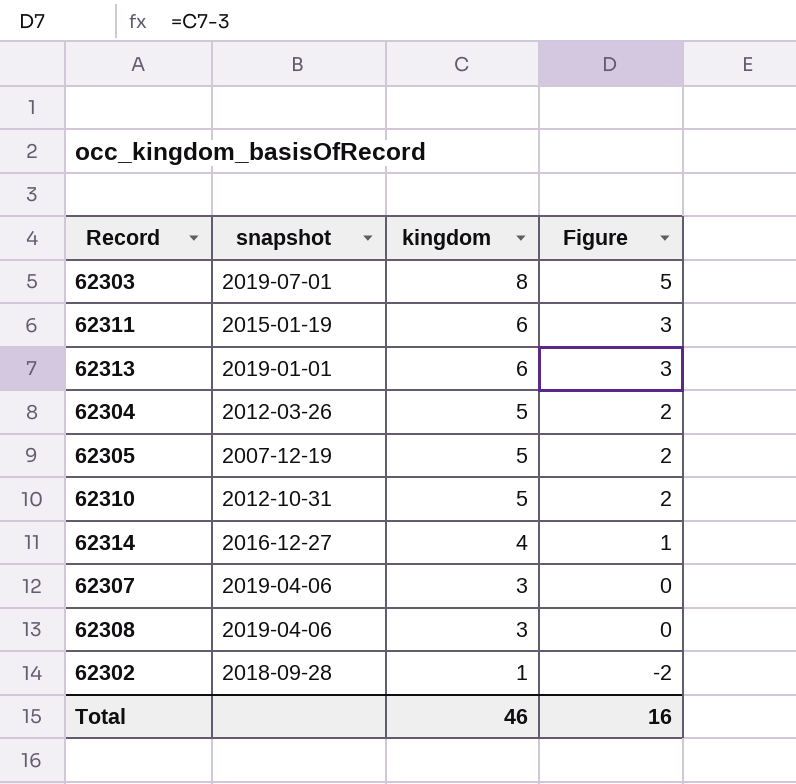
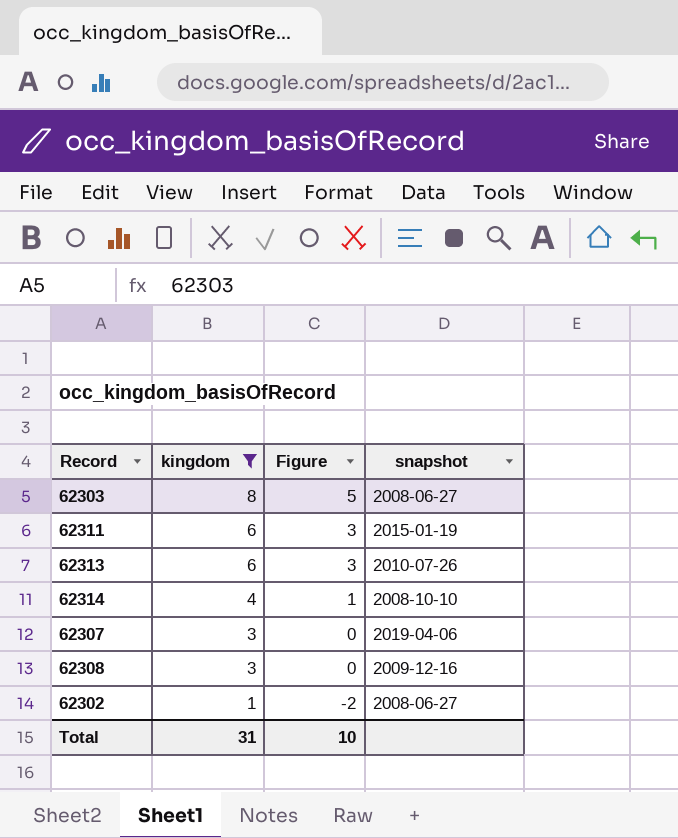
filter: none -> kingdom != 5
column snapshot | position: 2 -> 4
62303 | snapshot: 2019-07-01 -> 2008-06-27
62313 | snapshot: 2019-01-01 -> 2010-07-26
62314 | snapshot: 2016-12-27 -> 2008-10-10
62308 | snapshot: 2019-04-06 -> 2009-12-16
62302 | snapshot: 2018-09-28 -> 2008-06-27
Total | kingdom: 46 -> 31
Total | Figure: 16 -> 10

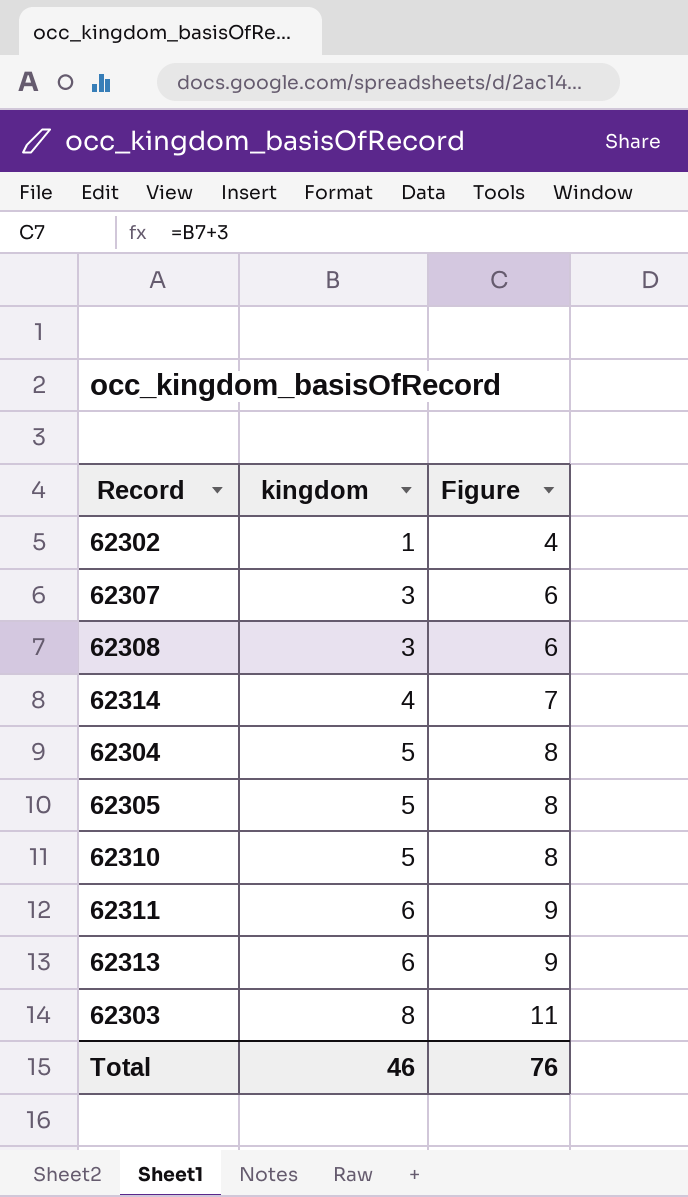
filter: kingdom != 5 -> none
row order: kingdom descending -> kingdom ascending
column snapshot | position: 4 -> none
column Figure | formula: [kingdom] - 3 -> [kingdom] + 3
Total | kingdom: 31 -> 46
Total | Figure: 10 -> 76

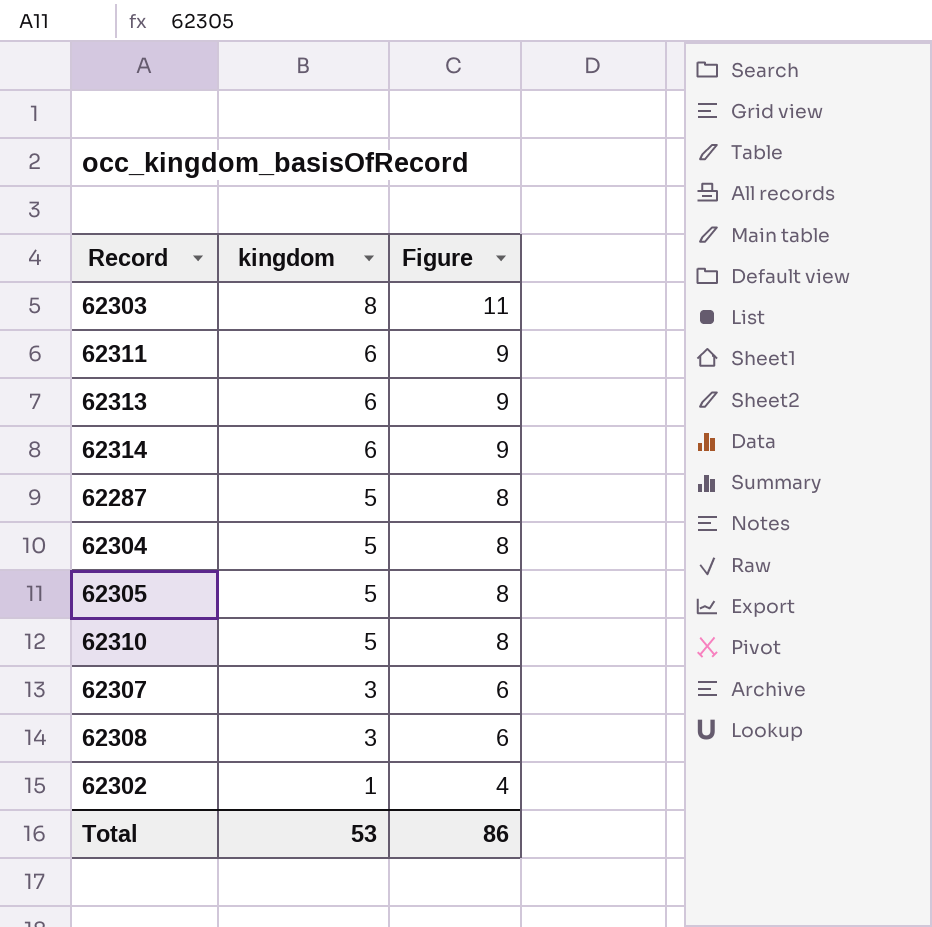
row order: kingdom ascending -> kingdom descending
62314 | kingdom: 4 -> 6
62314 | Figure: 7 -> 9
row 62287: none -> 5 | 8
Total | kingdom: 46 -> 53
Total | Figure: 76 -> 86

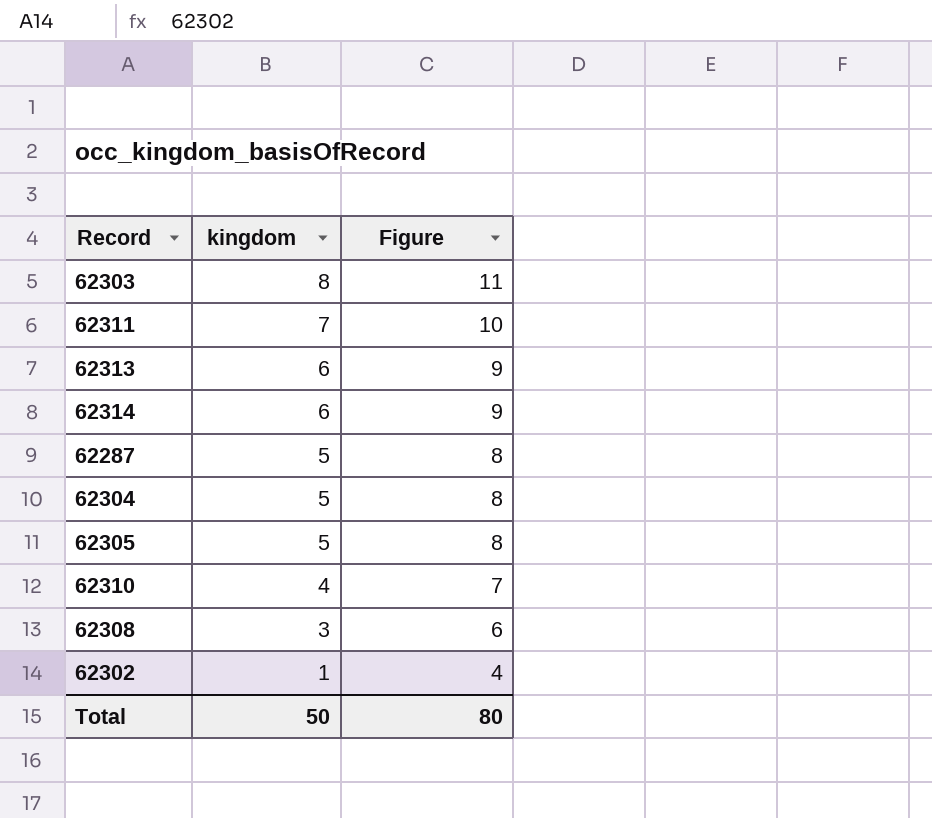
row 62307: 3 | 6 -> none
62311 | kingdom: 6 -> 7
62311 | Figure: 9 -> 10
62310 | kingdom: 5 -> 4
62310 | Figure: 8 -> 7
Total | kingdom: 53 -> 50
Total | Figure: 86 -> 80

